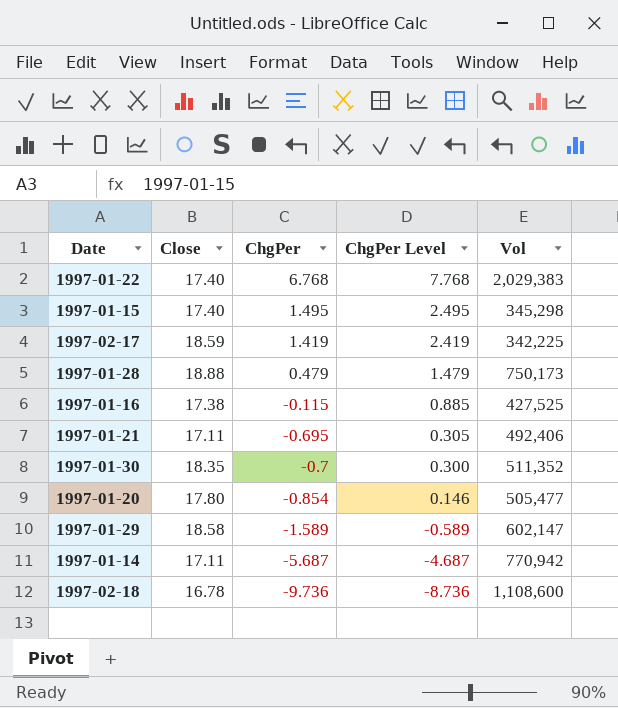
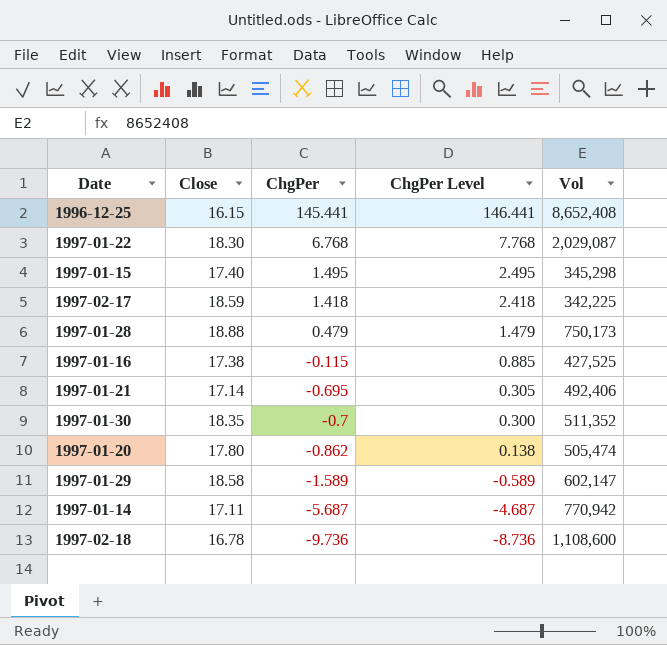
row 1996-12-25: none -> 16.15 | 145.441 | 146.441 | 8,652,408
1997-01-22 | Close: 17.40 -> 18.30
1997-01-22 | Vol: 2,029,383 -> 2,029,087
1997-02-17 | ChgPer: 1.419 -> 1.418
1997-02-17 | ChgPer Level: 2.419 -> 2.418
1997-01-21 | Close: 17.11 -> 17.14
1997-01-20 | ChgPer: -0.854 -> -0.862
1997-01-20 | ChgPer Level: 0.146 -> 0.138
1997-01-20 | Vol: 505,477 -> 505,474

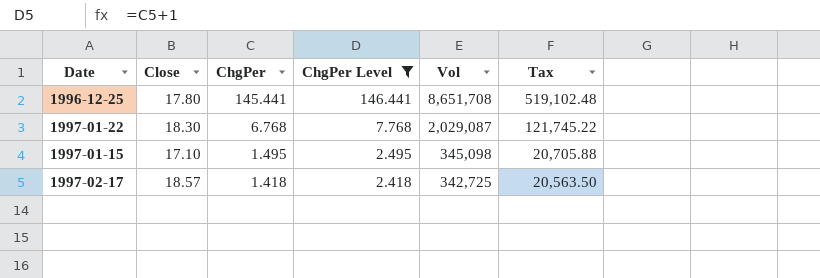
filter: none -> ChgPer Level >= 2.418
column Tax | formula: none -> [Vol] * 0.06
1996-12-25 | Close: 16.15 -> 17.80
1996-12-25 | Vol: 8,652,408 -> 8,651,708
1997-01-15 | Close: 17.40 -> 17.10
1997-01-15 | Vol: 345,298 -> 345,098
1997-02-17 | Close: 18.59 -> 18.57
1997-02-17 | Vol: 342,225 -> 342,725

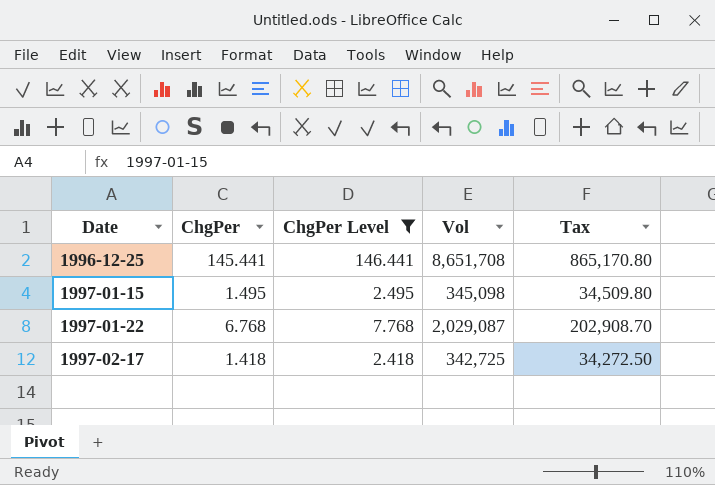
row order: ChgPer descending -> Date ascending
column Close | position: 2 -> none
column Tax | formula: [Vol] * 0.06 -> [Vol] * 0.1

